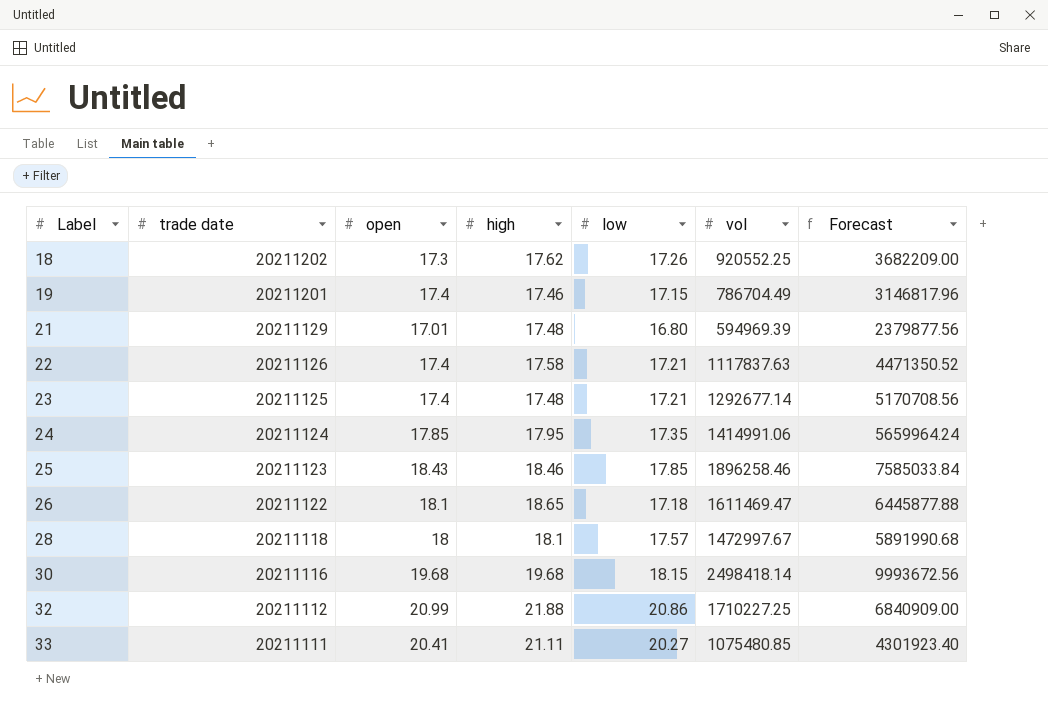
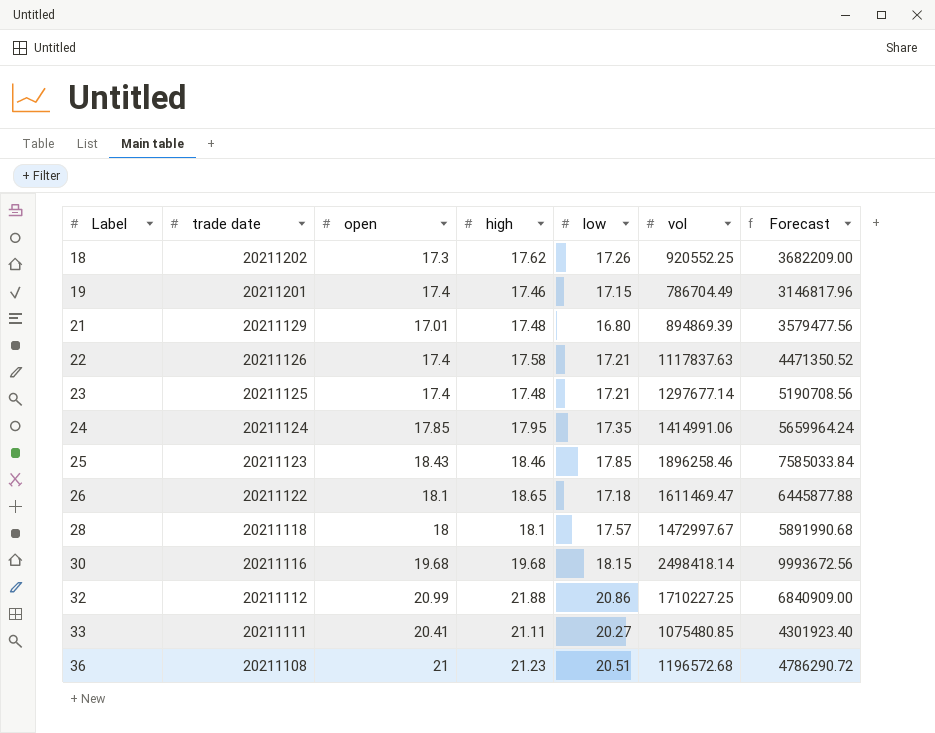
21 | vol: 594969.39 -> 894869.39
21 | Forecast: 2379877.56 -> 3579477.56
23 | vol: 1292677.14 -> 1297677.14
23 | Forecast: 5170708.56 -> 5190708.56
row 36: none -> 20211108 | 21 | 21.23 | 20.51 | 1196572.68 | 4786290.72

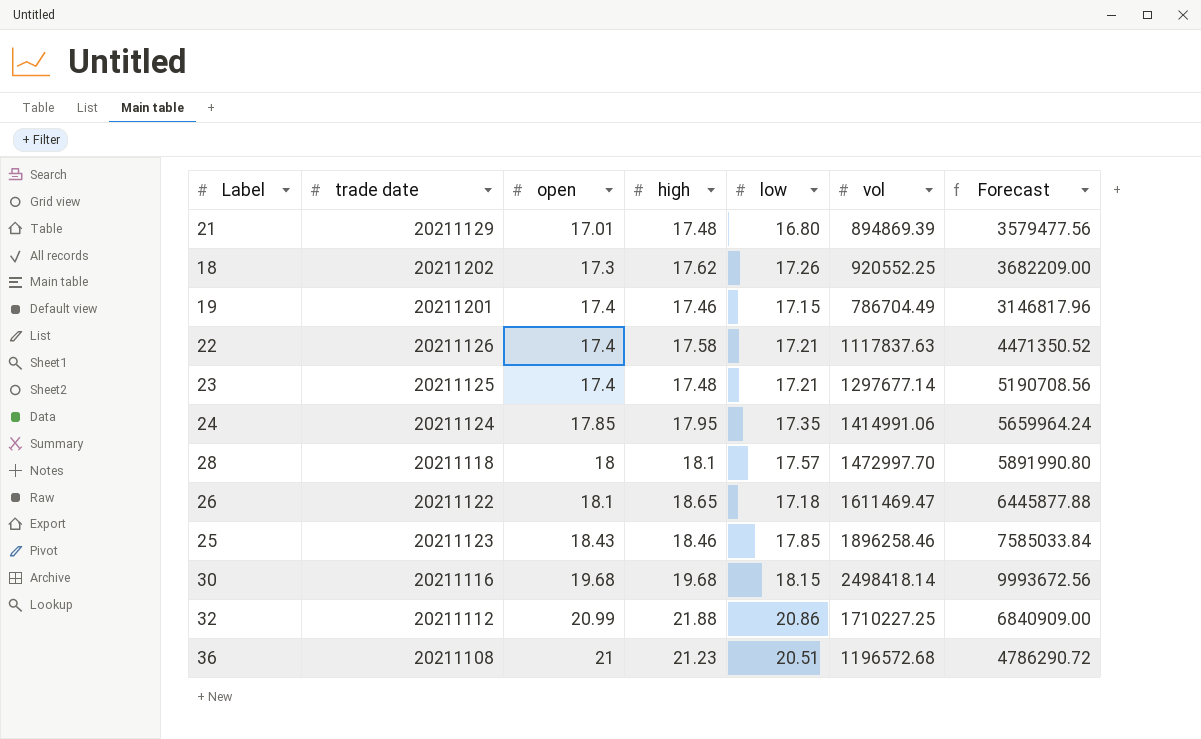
row order: Label ascending -> open ascending
row 33: 20211111 | 20.41 | 21.11 | 20.27 | 1075480.85 | 4301923.40 -> none
28 | vol: 1472997.67 -> 1472997.70
28 | Forecast: 5891990.68 -> 5891990.80

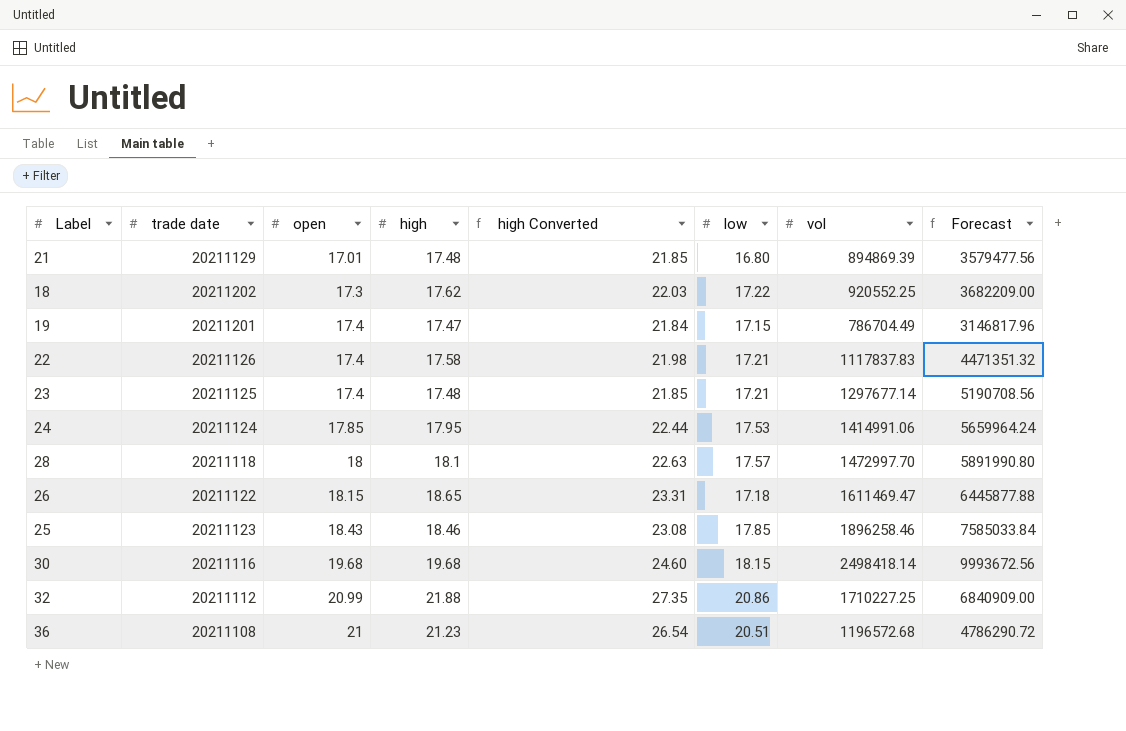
column high Converted | formula: none -> [high] * 1.25
18 | low: 17.26 -> 17.22
19 | high: 17.46 -> 17.47
22 | vol: 1117837.63 -> 1117837.83
22 | Forecast: 4471350.52 -> 4471351.32
24 | low: 17.35 -> 17.53
26 | open: 18.1 -> 18.15

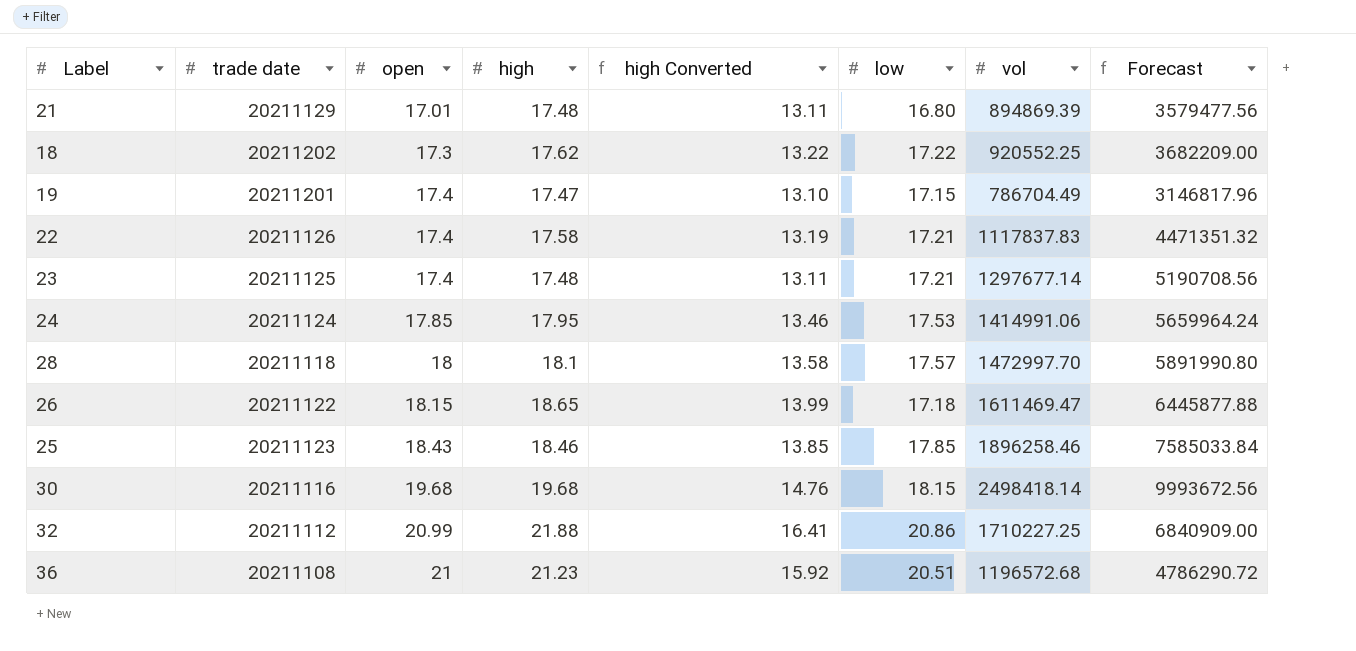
column high Converted | formula: [high] * 1.25 -> [high] * 0.75

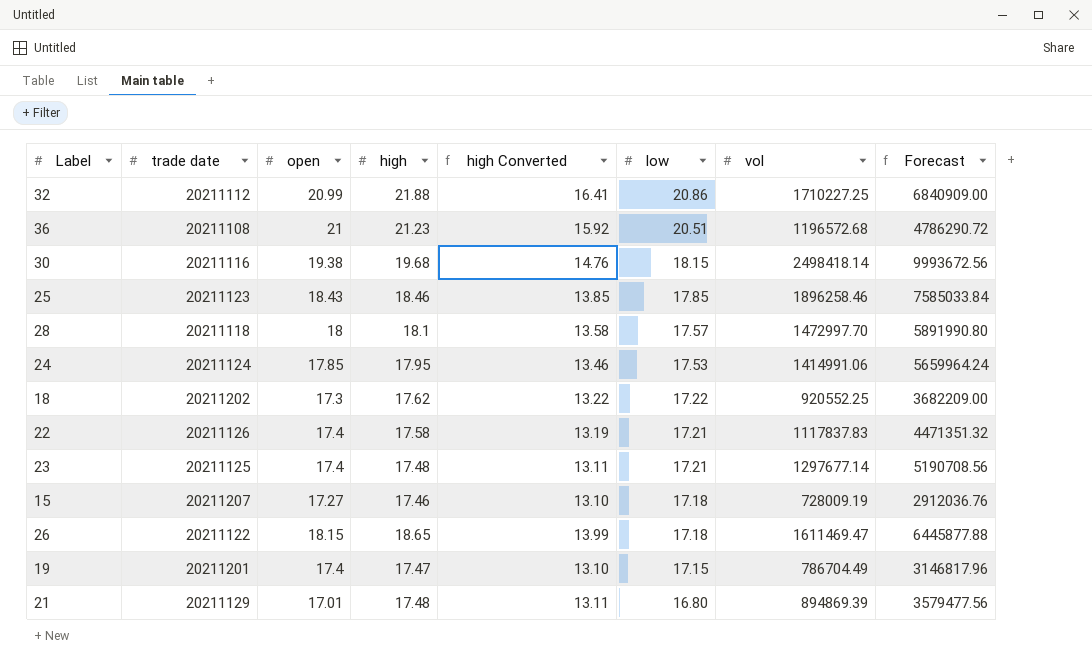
row order: open ascending -> low descending
30 | open: 19.68 -> 19.38
row 15: none -> 20211207 | 17.27 | 17.46 | 13.10 | 17.18 | 728009.19 | 2912036.76

